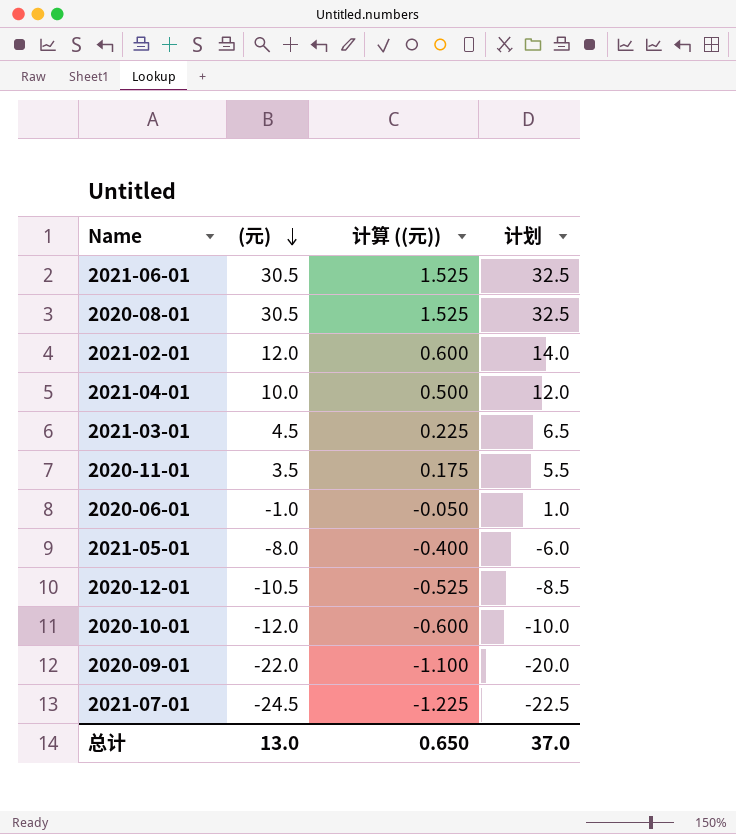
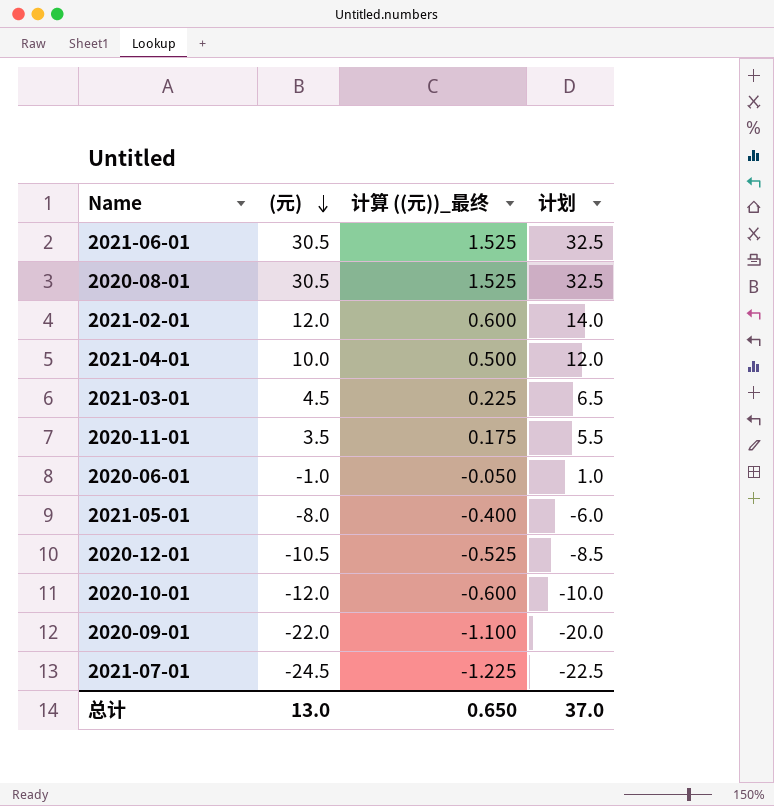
column name: 计算 ((元)) -> 计算 ((元))_最终

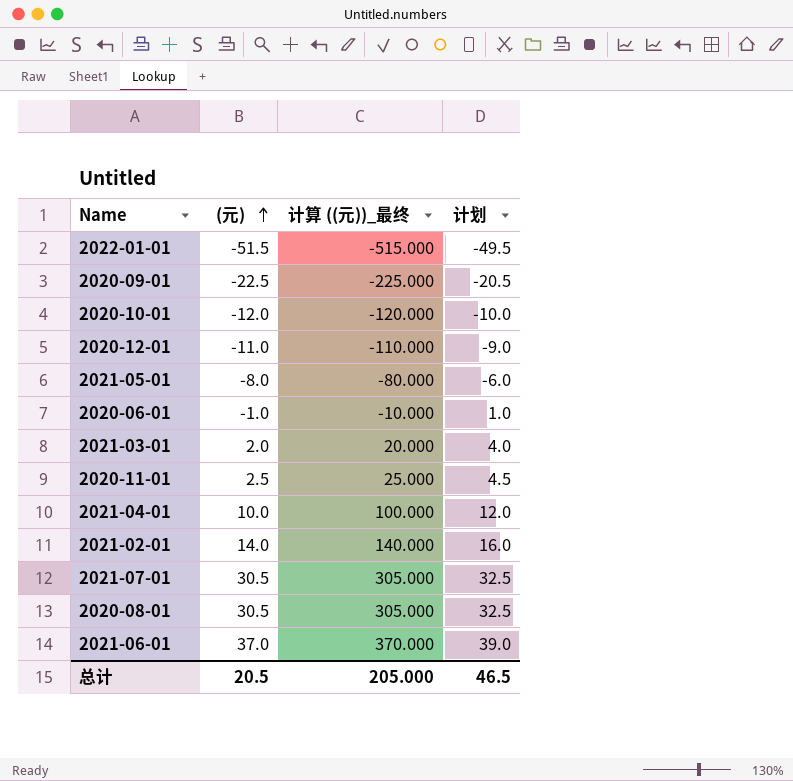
row order: (元) descending -> (元) ascending
column 计算 ((元))_最终 | formula: [(元)] * 0.05 -> [(元)] * 10
row 2022-01-01: none -> -51.5 | -515.000 | -49.5
2020-09-01 | (元): -22.0 -> -22.5
2020-09-01 | 计划: -20.0 -> -20.5
2020-12-01 | (元): -10.5 -> -11.0
2020-12-01 | 计划: -8.5 -> -9.0
2021-03-01 | (元): 4.5 -> 2.0
2021-03-01 | 计划: 6.5 -> 4.0
2020-11-01 | (元): 3.5 -> 2.5
2020-11-01 | 计划: 5.5 -> 4.5
2021-02-01 | (元): 12.0 -> 14.0
2021-02-01 | 计划: 14.0 -> 16.0
2021-07-01 | (元): -24.5 -> 30.5
2021-07-01 | 计划: -22.5 -> 32.5
2021-06-01 | (元): 30.5 -> 37.0
2021-06-01 | 计划: 32.5 -> 39.0
总计 | (元): 13.0 -> 20.5
总计 | 计算 ((元))_最终: 0.650 -> 205.000
总计 | 计划: 37.0 -> 46.5

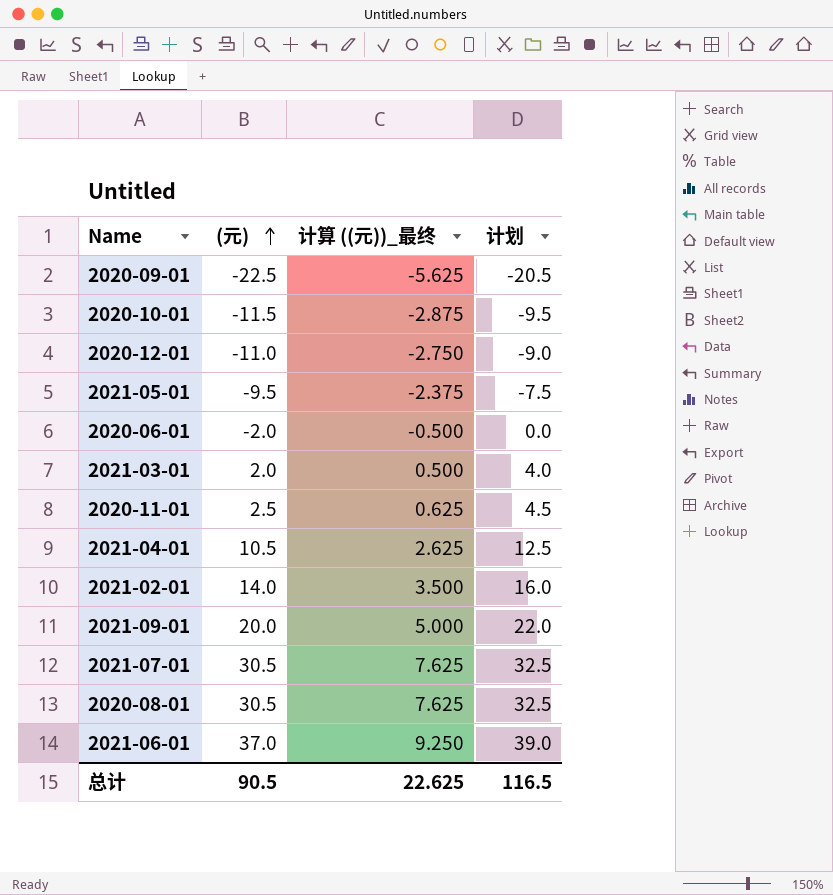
column 计算 ((元))_最终 | formula: [(元)] * 10 -> [(元)] * 0.25
row 2022-01-01: -51.5 | -515.000 | -49.5 -> none
2020-10-01 | (元): -12.0 -> -11.5
2020-10-01 | 计划: -10.0 -> -9.5
2021-05-01 | (元): -8.0 -> -9.5
2021-05-01 | 计划: -6.0 -> -7.5
2020-06-01 | (元): -1.0 -> -2.0
2020-06-01 | 计划: 1.0 -> 0.0
2021-04-01 | (元): 10.0 -> 10.5
2021-04-01 | 计划: 12.0 -> 12.5
row 2021-09-01: none -> 20.0 | 5.000 | 22.0
总计 | (元): 20.5 -> 90.5
总计 | 计算 ((元))_最终: 205.000 -> 22.625
总计 | 计划: 46.5 -> 116.5

